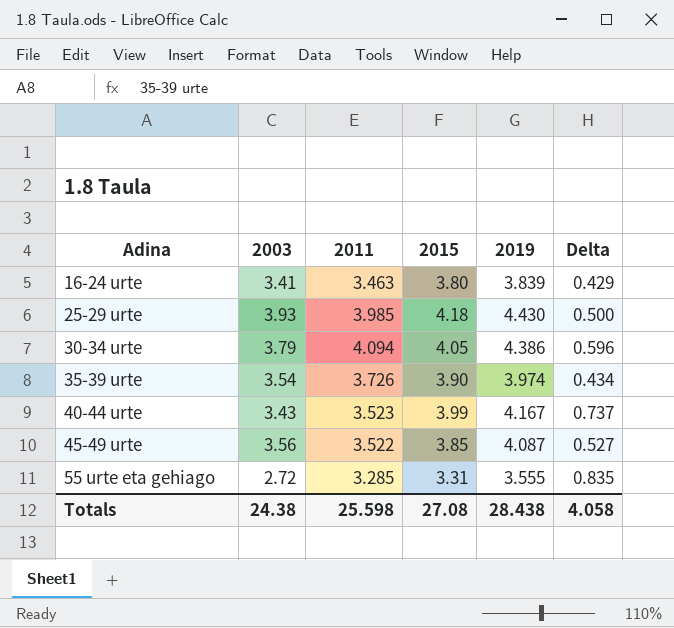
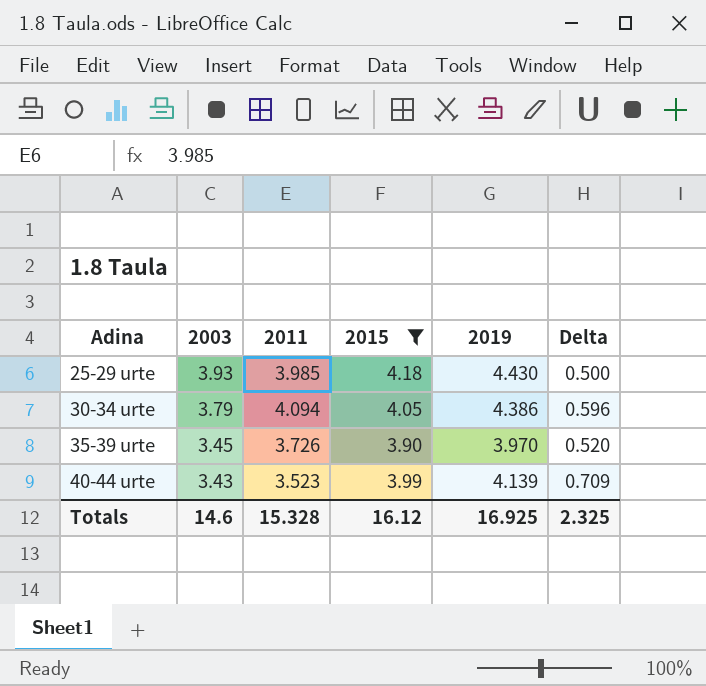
filter: none -> 2015 >= 3.90
35-39 urte | 2003: 3.54 -> 3.45
35-39 urte | 2019: 3.974 -> 3.970
35-39 urte | Delta: 0.434 -> 0.520
40-44 urte | 2019: 4.167 -> 4.139
40-44 urte | Delta: 0.737 -> 0.709
Totals | 2003: 24.38 -> 14.6
Totals | 2011: 25.598 -> 15.328
Totals | 2015: 27.08 -> 16.12
Totals | 2019: 28.438 -> 16.925
Totals | Delta: 4.058 -> 2.325

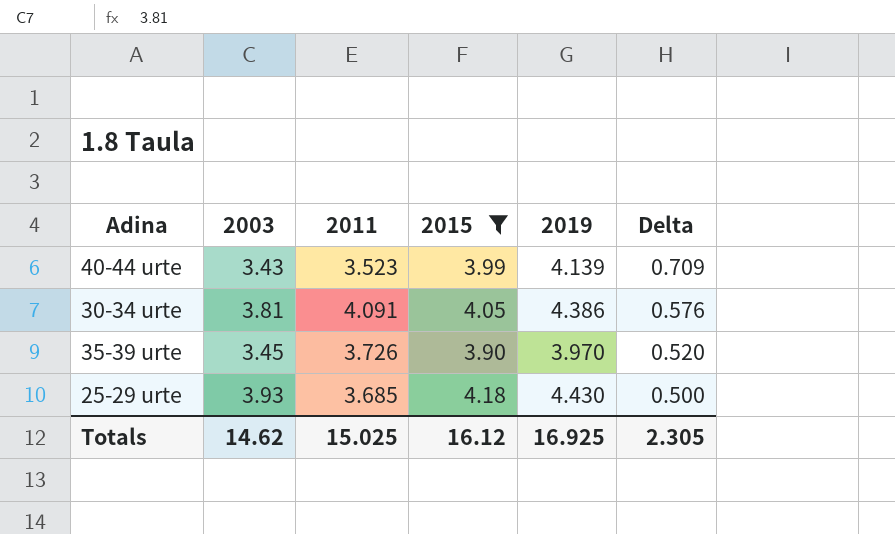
row order: Adina ascending -> Delta descending
30-34 urte | 2003: 3.79 -> 3.81
30-34 urte | 2011: 4.094 -> 4.091
30-34 urte | Delta: 0.596 -> 0.576
25-29 urte | 2011: 3.985 -> 3.685
Totals | 2003: 14.6 -> 14.62
Totals | 2011: 15.328 -> 15.025
Totals | Delta: 2.325 -> 2.305

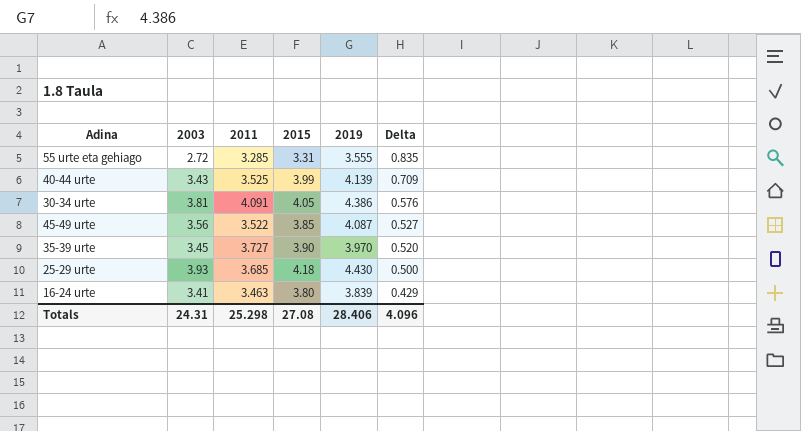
filter: 2015 >= 3.90 -> none
40-44 urte | 2011: 3.523 -> 3.525
35-39 urte | 2011: 3.726 -> 3.727
Totals | 2003: 14.62 -> 24.31
Totals | 2011: 15.025 -> 25.298
Totals | 2015: 16.12 -> 27.08
Totals | 2019: 16.925 -> 28.406
Totals | Delta: 2.305 -> 4.096

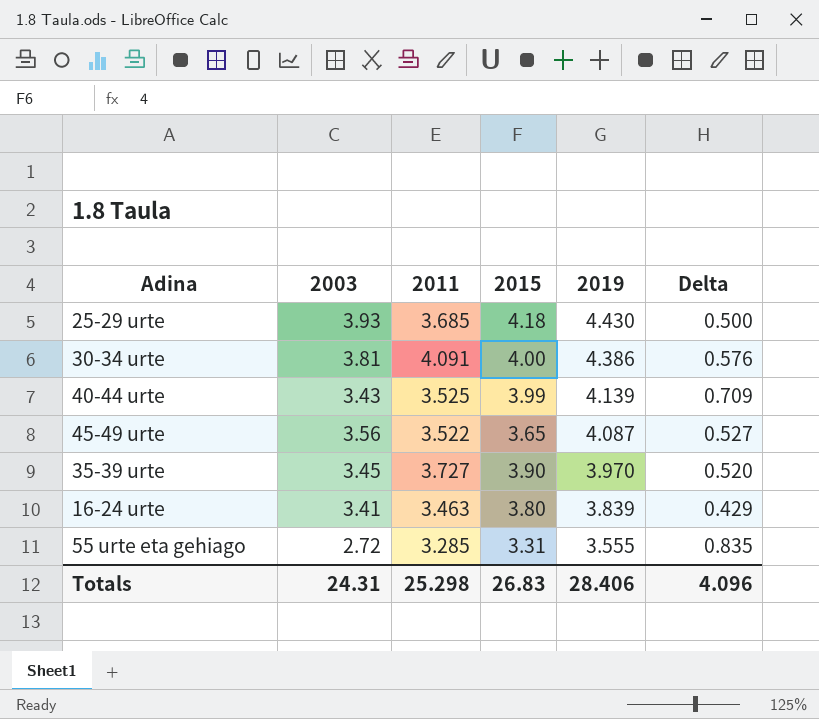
row order: Delta descending -> 2019 descending
30-34 urte | 2015: 4.05 -> 4.00
45-49 urte | 2015: 3.85 -> 3.65
Totals | 2015: 27.08 -> 26.83

